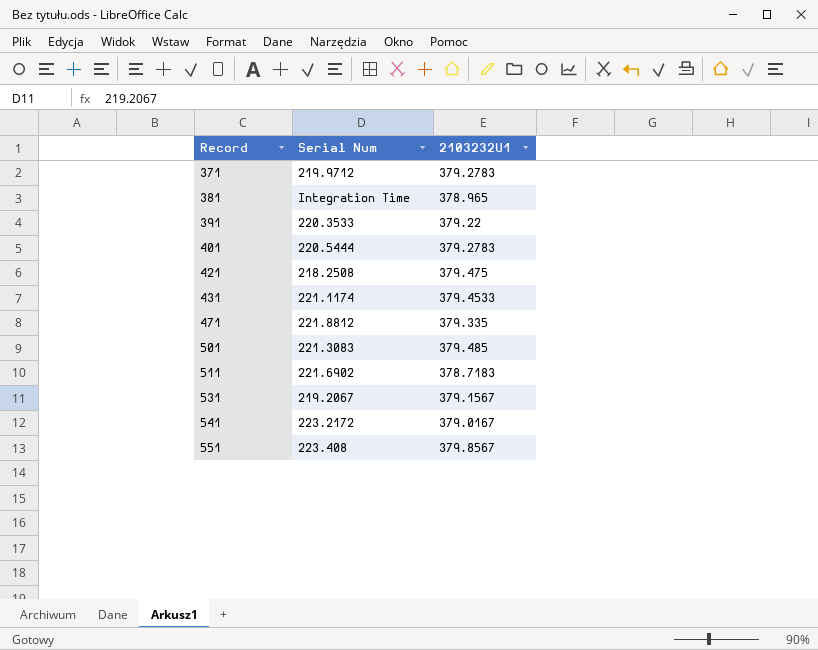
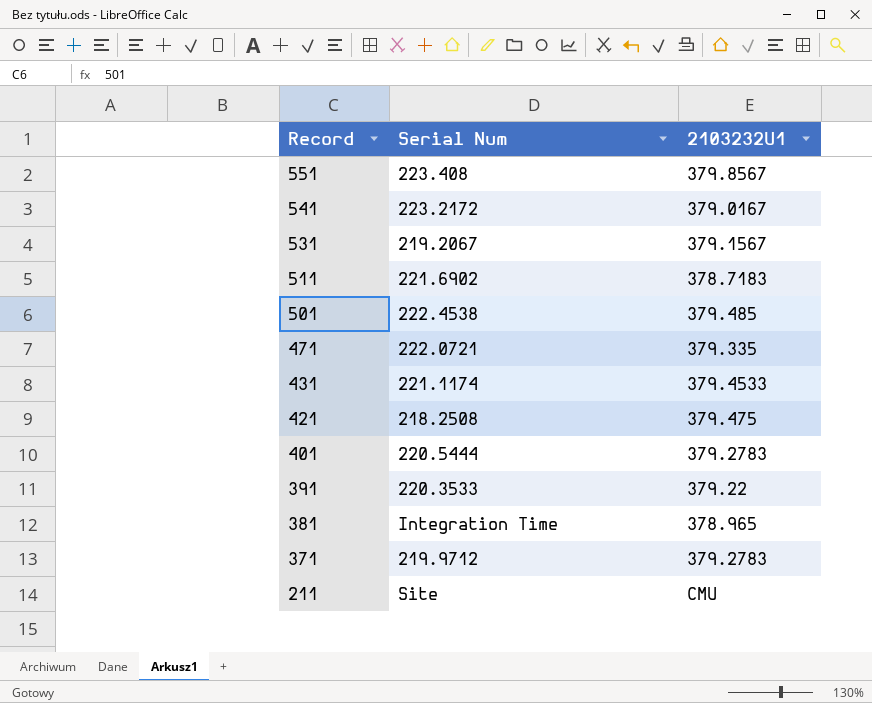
row order: Record ascending -> Record descending
501 | Serial Num: 221.3083 -> 222.4538
471 | Serial Num: 221.8812 -> 222.0721
row 211: none -> Site | CMU

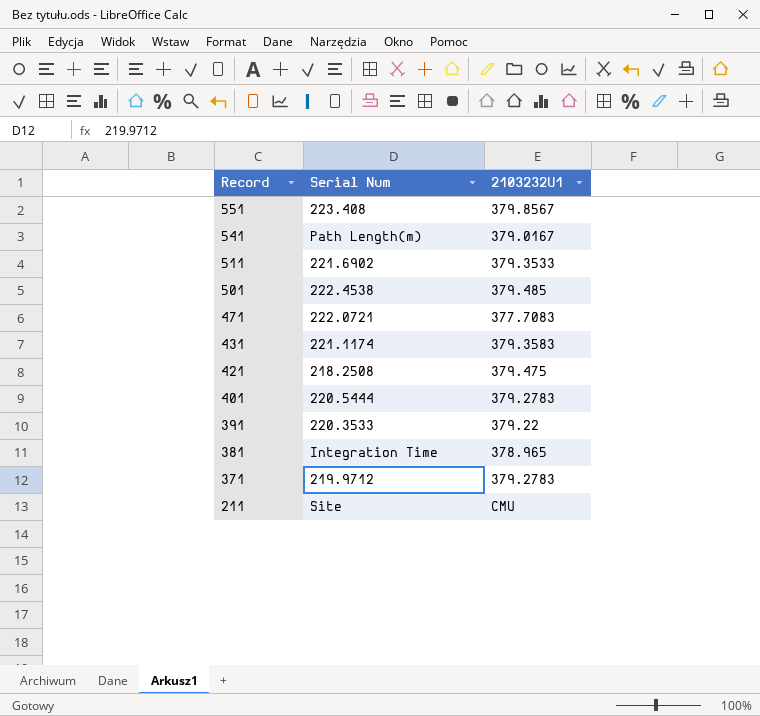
row 531: 219.2067 | 379.1567 -> none
541 | Serial Num: 223.2172 -> Path Length(m)
511 | 2103232U1: 378.7183 -> 379.3533
471 | 2103232U1: 379.335 -> 377.7083
431 | 2103232U1: 379.4533 -> 379.3583

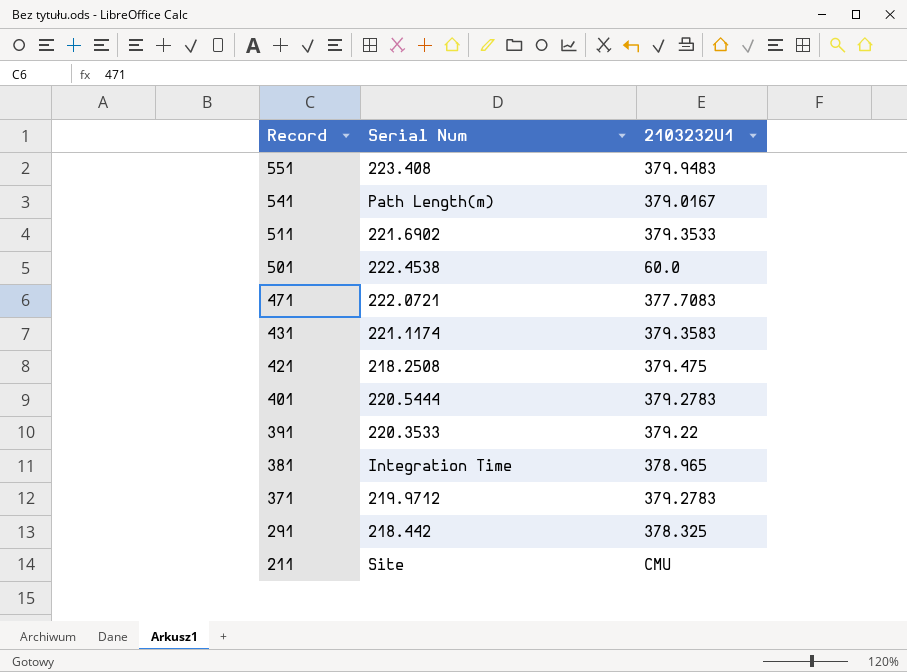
551 | 2103232U1: 379.8567 -> 379.9483
501 | 2103232U1: 379.485 -> 60.0
row 291: none -> 218.442 | 378.325

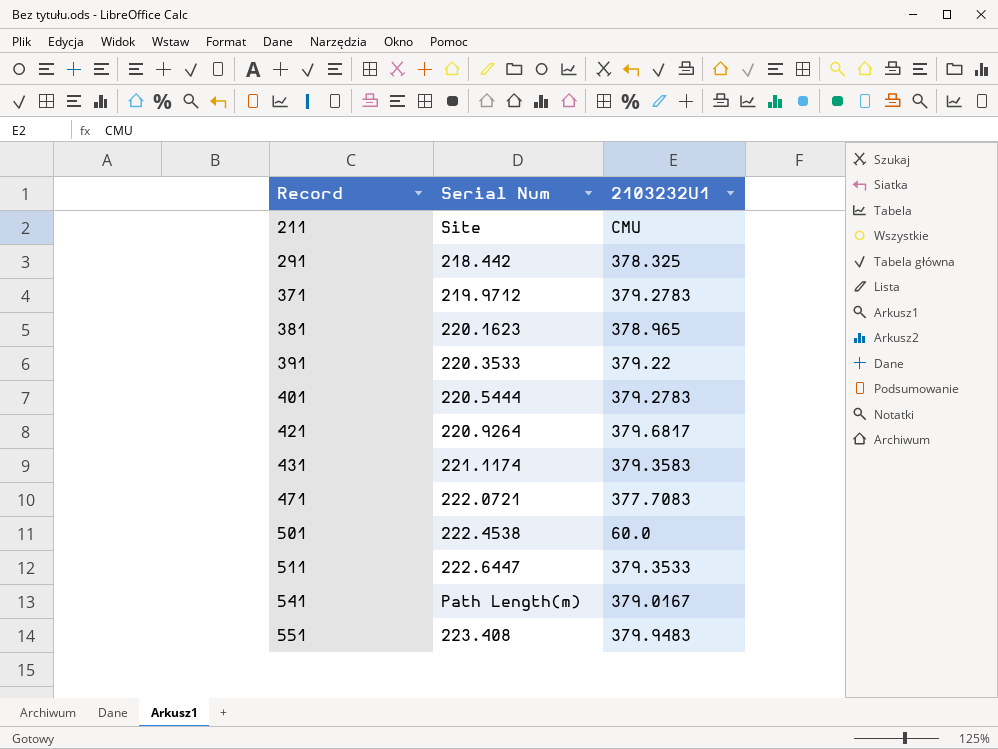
row order: Record descending -> Record ascending
381 | Serial Num: Integration Time -> 220.1623
421 | Serial Num: 218.2508 -> 220.9264
421 | 2103232U1: 379.475 -> 379.6817
511 | Serial Num: 221.6902 -> 222.6447

